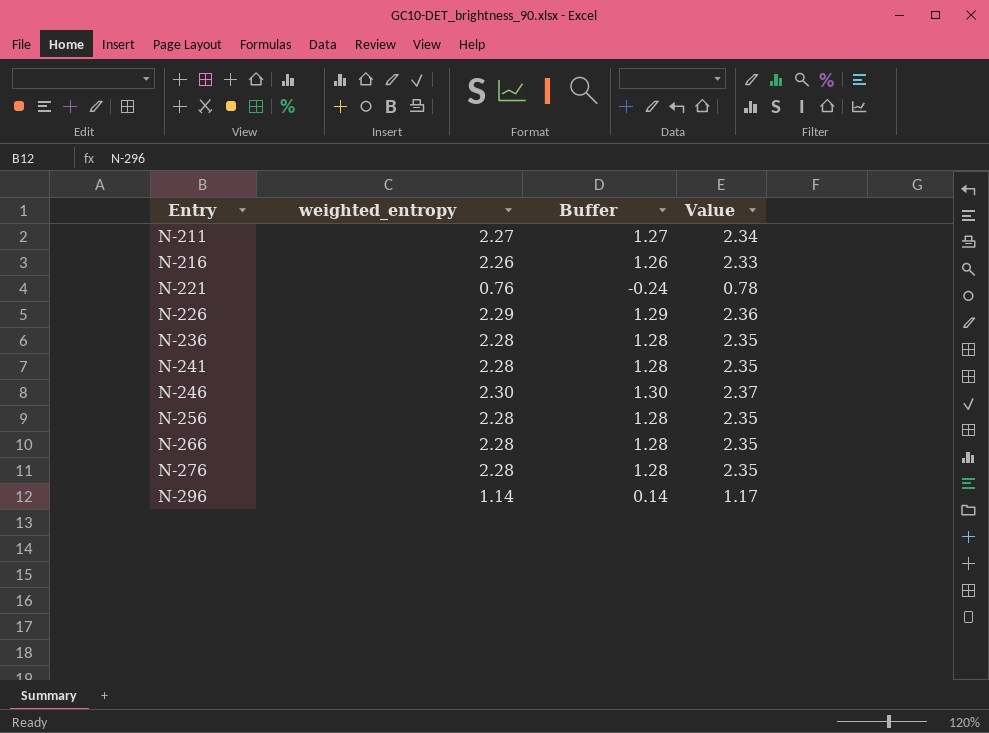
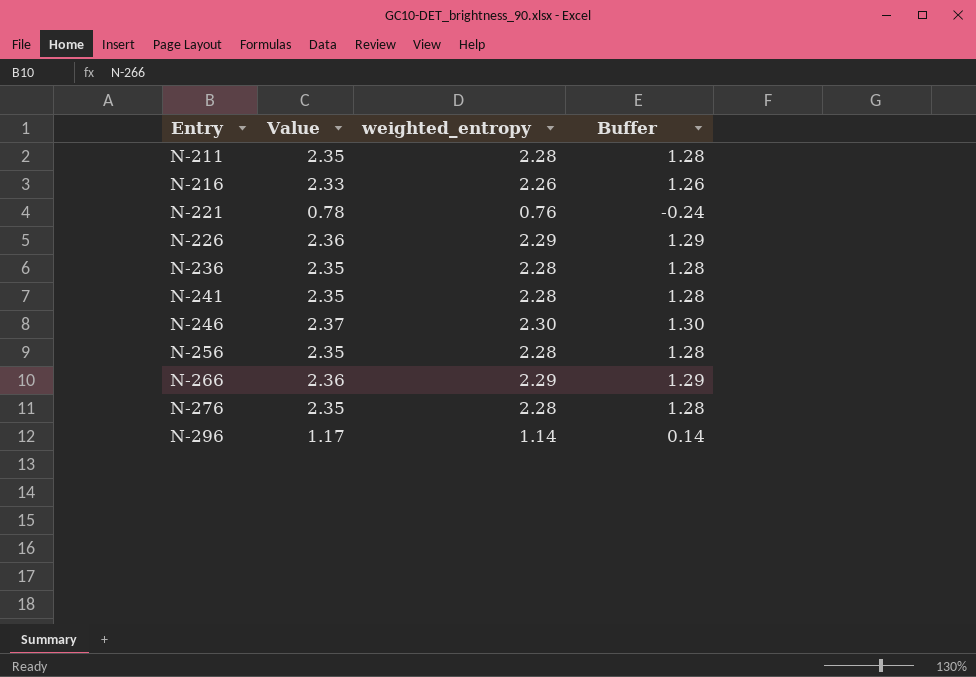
column Value | position: 4 -> 2
N-211 | Value: 2.34 -> 2.35
N-211 | weighted_entropy: 2.27 -> 2.28
N-211 | Buffer: 1.27 -> 1.28
N-266 | Value: 2.35 -> 2.36
N-266 | weighted_entropy: 2.28 -> 2.29
N-266 | Buffer: 1.28 -> 1.29

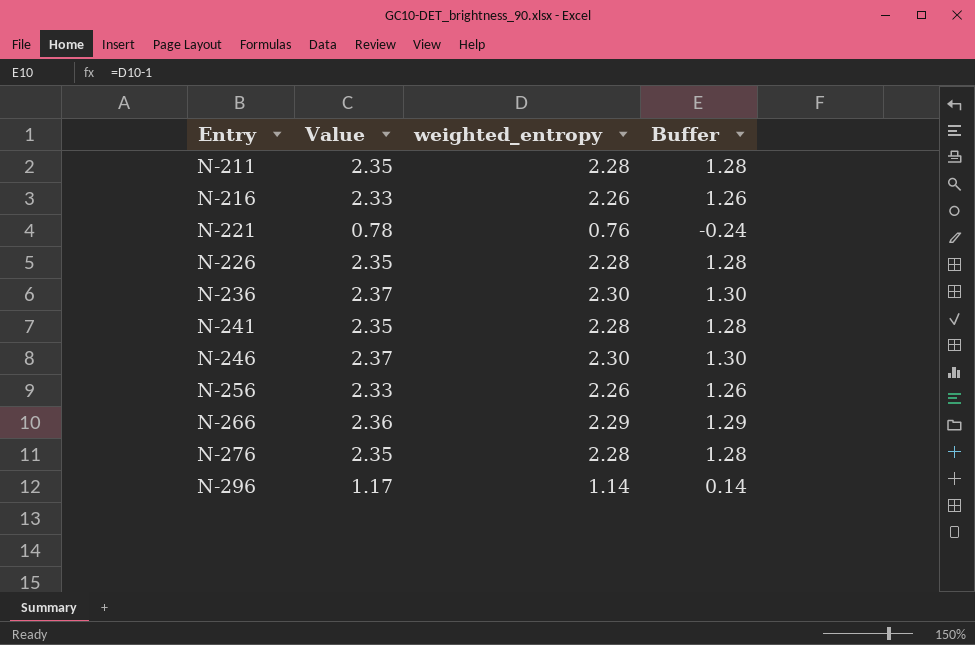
N-226 | Value: 2.36 -> 2.35
N-226 | weighted_entropy: 2.29 -> 2.28
N-226 | Buffer: 1.29 -> 1.28
N-236 | Value: 2.35 -> 2.37
N-236 | weighted_entropy: 2.28 -> 2.30
N-236 | Buffer: 1.28 -> 1.30
N-256 | Value: 2.35 -> 2.33
N-256 | weighted_entropy: 2.28 -> 2.26
N-256 | Buffer: 1.28 -> 1.26

